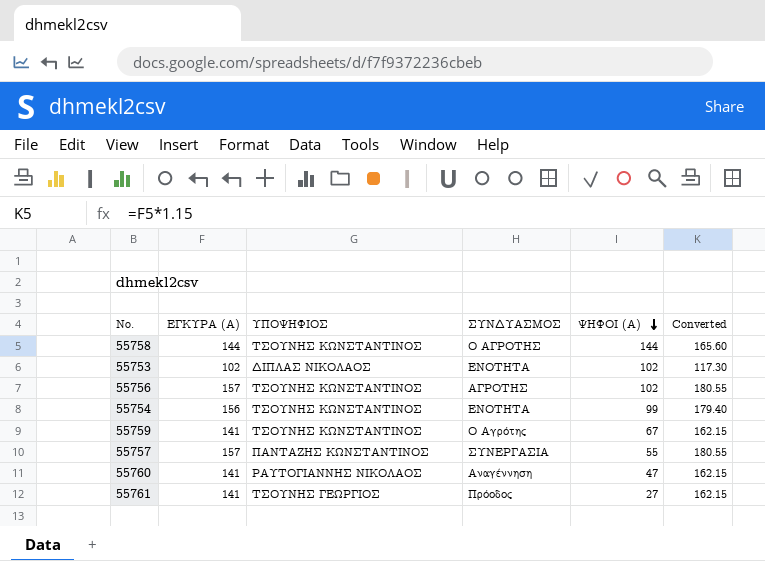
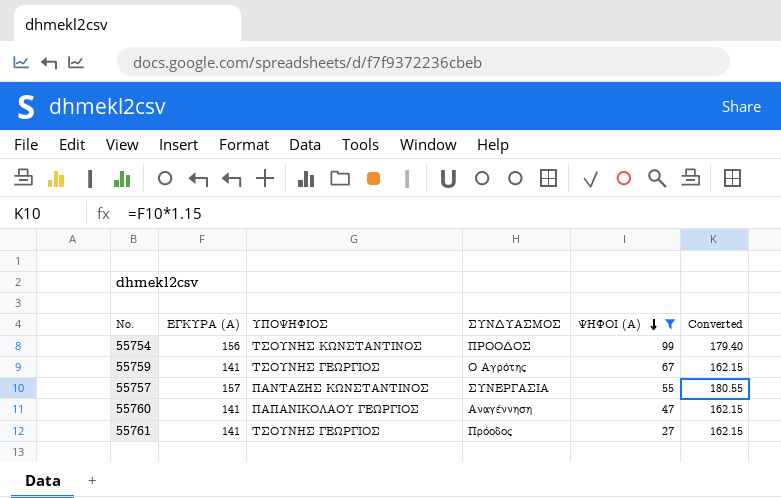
filter: none -> ΨΗΦΟΙ (Α) <= 99
55754 | ΣΥΝΔΥΑΣΜΟΣ: ΕΝΟΤΗΤΑ -> ΠΡΟΟΔΟΣ
55759 | ΥΠΟΨΗΦΙΟΣ: ΤΣΟΥΝΗΣ ΚΩΝΣΤΑΝΤΙΝΟΣ -> ΤΣΟΥΝΗΣ ΓΕΩΡΓΙΟΣ
55760 | ΥΠΟΨΗΦΙΟΣ: ΡΑΥΤΟΓΙΑΝΝΗΣ ΝΙΚΟΛΑΟΣ -> ΠΑΠΑΝΙΚΟΛΑΟΥ ΓΕΩΡΓΙΟΣ

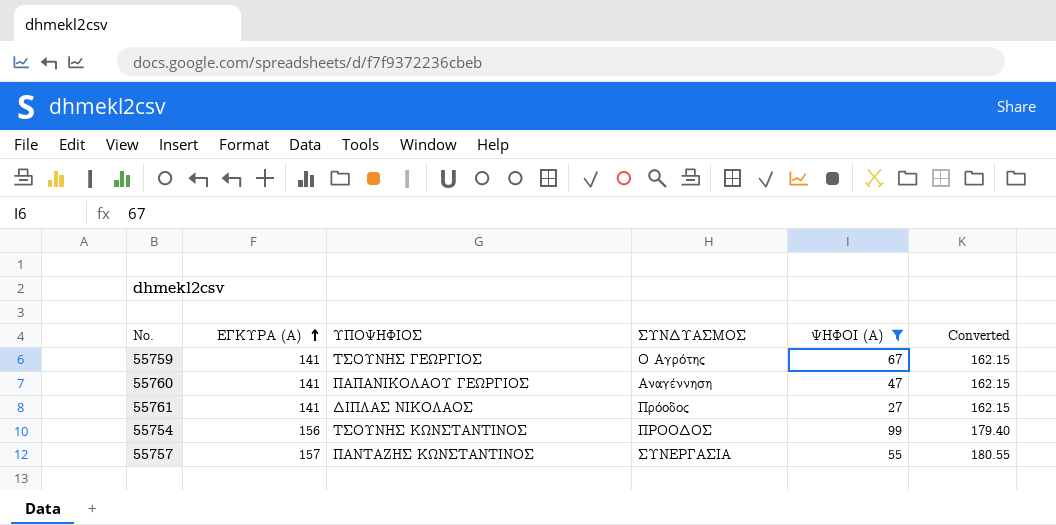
row order: ΨΗΦΟΙ (Α) descending -> ΕΓΚΥΡΑ (Α) ascending
55761 | ΥΠΟΨΗΦΙΟΣ: ΤΣΟΥΝΗΣ ΓΕΩΡΓΙΟΣ -> ΔΙΠΛΑΣ ΝΙΚΟΛΑΟΣ

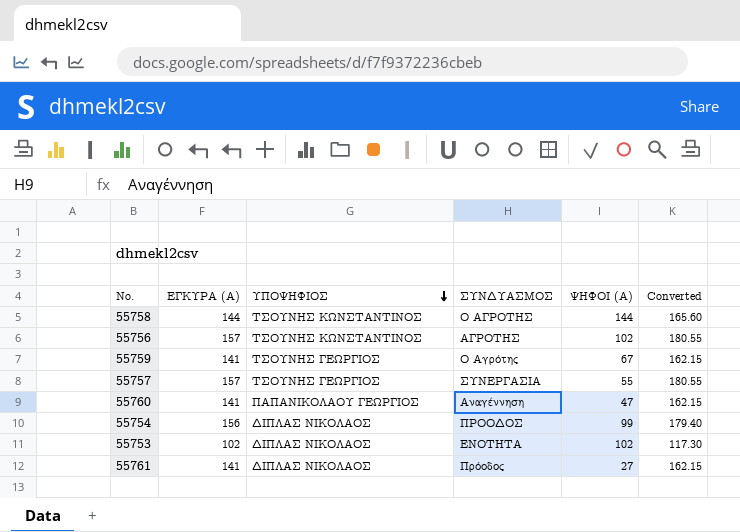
filter: ΨΗΦΟΙ (Α) <= 99 -> none
row order: ΕΓΚΥΡΑ (Α) ascending -> ΥΠΟΨΗΦΙΟΣ descending
55757 | ΥΠΟΨΗΦΙΟΣ: ΠΑΝΤΑΖΗΣ ΚΩΝΣΤΑΝΤΙΝΟΣ -> ΤΣΟΥΝΗΣ ΓΕΩΡΓΙΟΣ
55754 | ΥΠΟΨΗΦΙΟΣ: ΤΣΟΥΝΗΣ ΚΩΝΣΤΑΝΤΙΝΟΣ -> ΔΙΠΛΑΣ ΝΙΚΟΛΑΟΣ

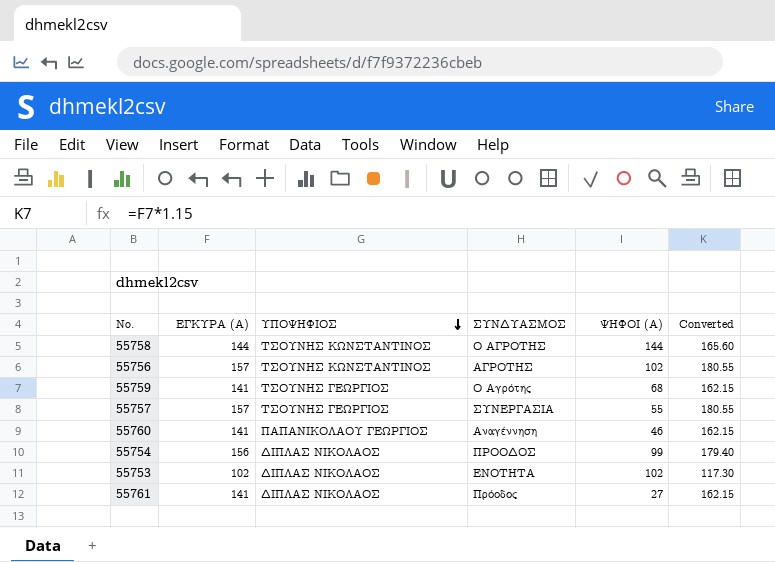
55759 | ΨΗΦΟΙ (Α): 67 -> 68
55760 | ΨΗΦΟΙ (Α): 47 -> 46

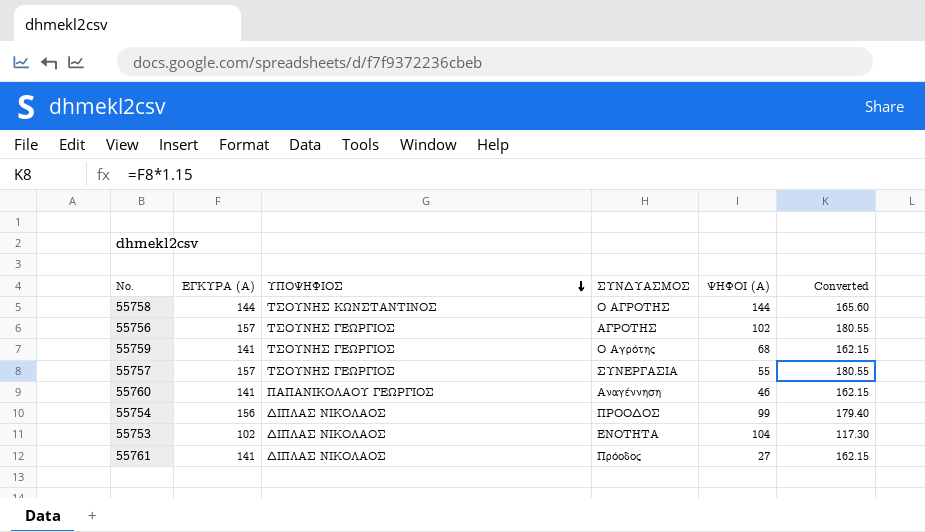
55756 | ΥΠΟΨΗΦΙΟΣ: ΤΣΟΥΝΗΣ ΚΩΝΣΤΑΝΤΙΝΟΣ -> ΤΣΟΥΝΗΣ ΓΕΩΡΓΙΟΣ
55753 | ΨΗΦΟΙ (Α): 102 -> 104

